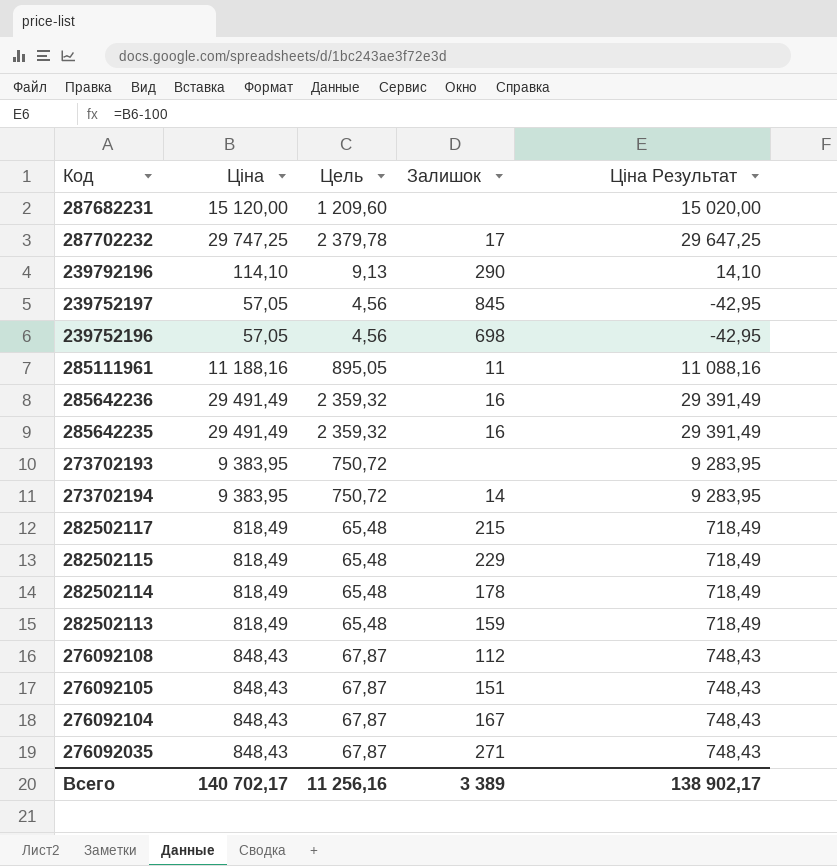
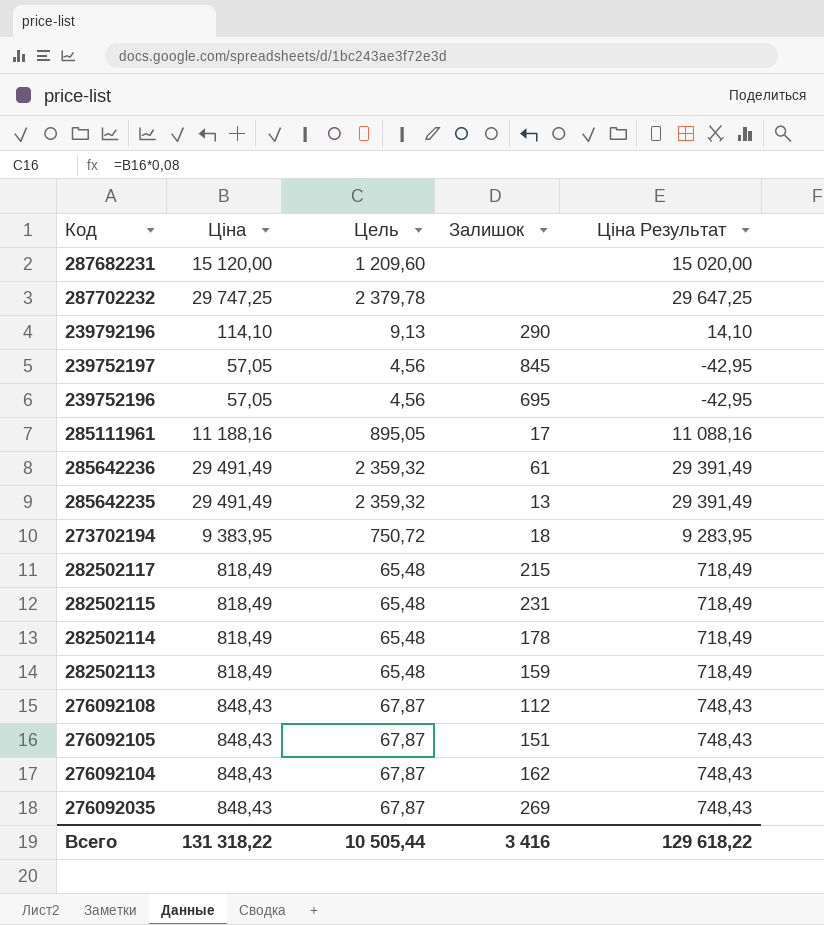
row 273702193: 9 383,95 | 750,72 | none | 9 283,95 -> none
287702232 | Залишок: 17 -> none
239752196 | Залишок: 698 -> 695
285111961 | Залишок: 11 -> 17
285642236 | Залишок: 16 -> 61
285642235 | Залишок: 16 -> 13
273702194 | Залишок: 14 -> 18
282502115 | Залишок: 229 -> 231
276092104 | Залишок: 167 -> 162
276092035 | Залишок: 271 -> 269
Всего | Ціна: 140 702,17 -> 131 318,22
Всего | Цель: 11 256,16 -> 10 505,44
Всего | Залишок: 3 389 -> 3 416
Всего | Ціна Результат: 138 902,17 -> 129 618,22

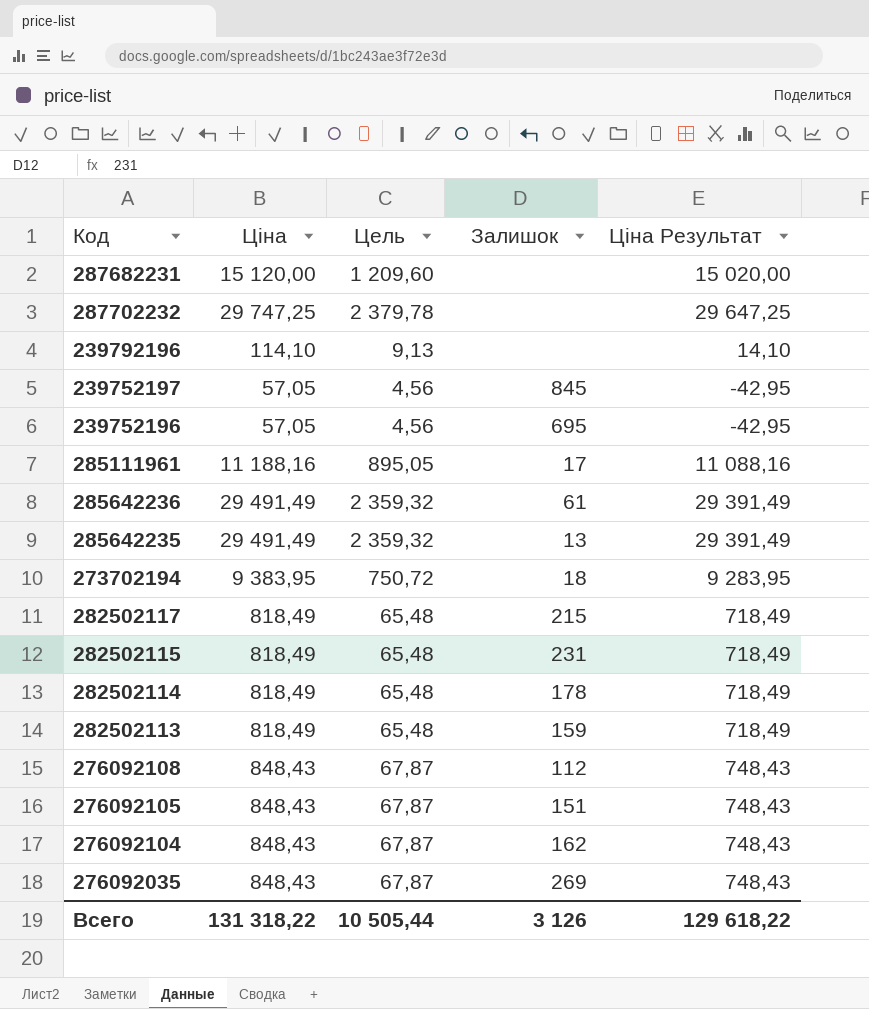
239792196 | Залишок: 290 -> none
Всего | Залишок: 3 416 -> 3 126

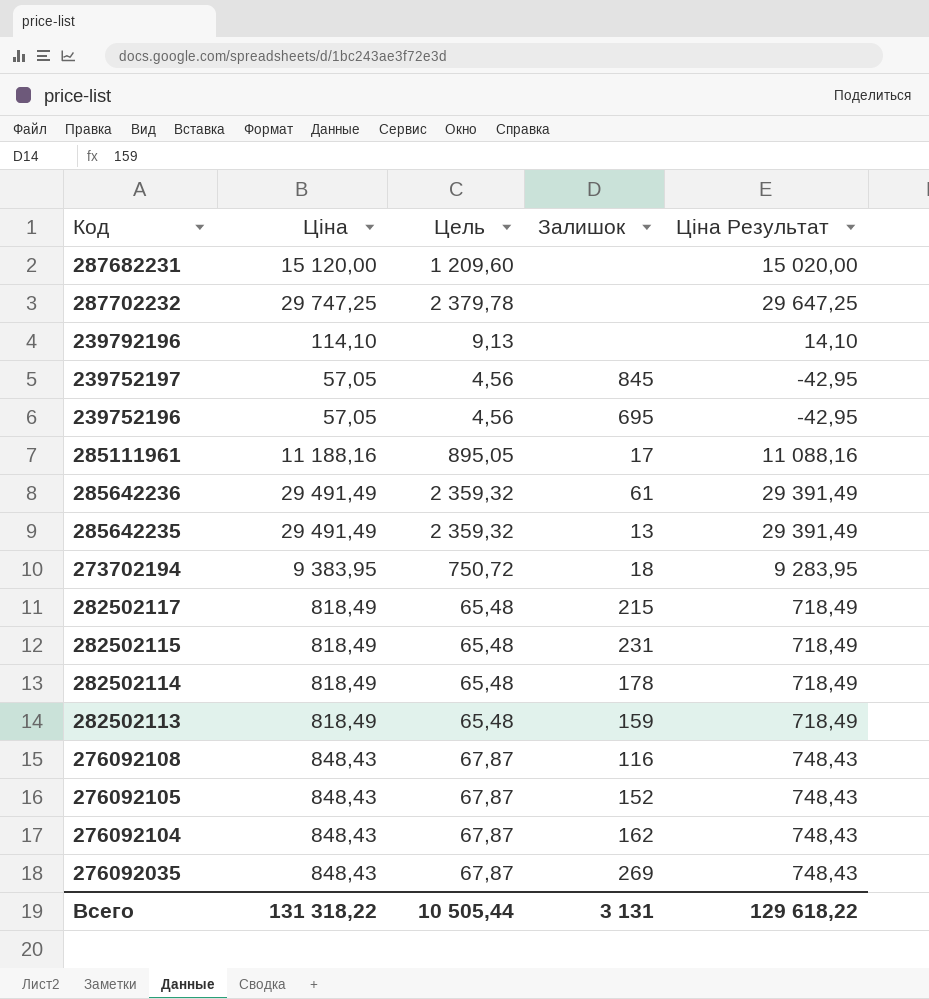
276092108 | Залишок: 112 -> 116
276092105 | Залишок: 151 -> 152
Всего | Залишок: 3 126 -> 3 131

